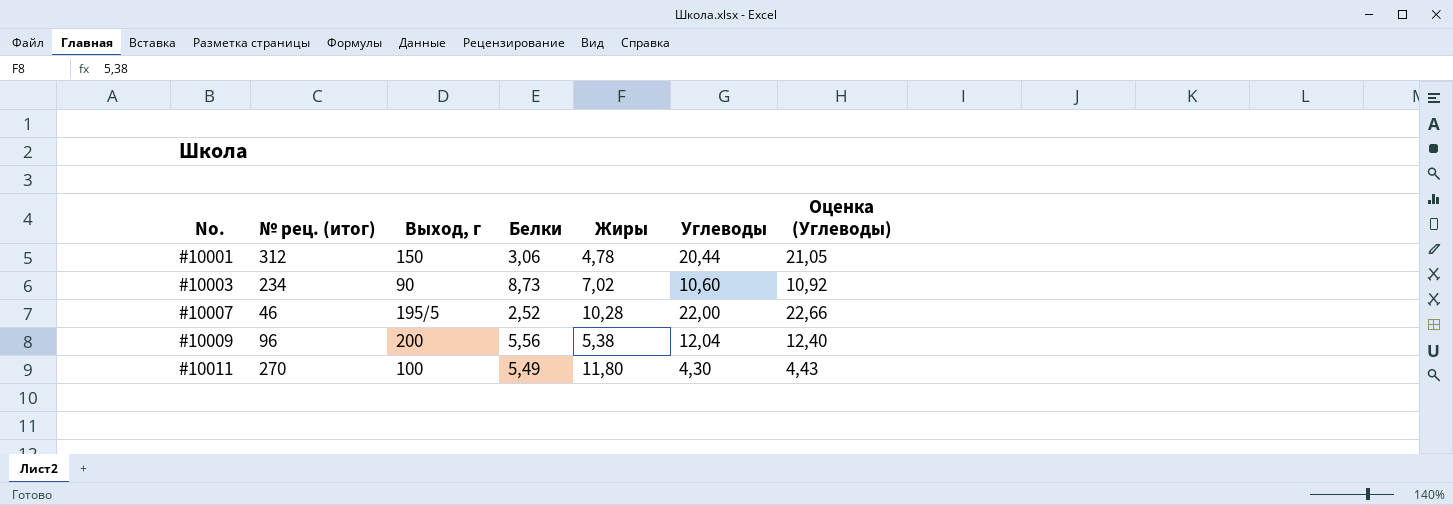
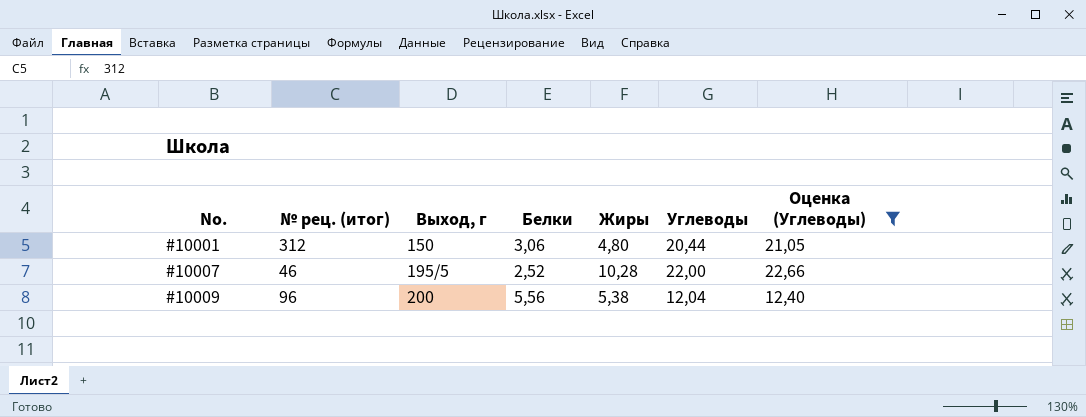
filter: none -> Оценка (Углеводы) >= 12,40
#10001 | Жиры: 4,78 -> 4,80

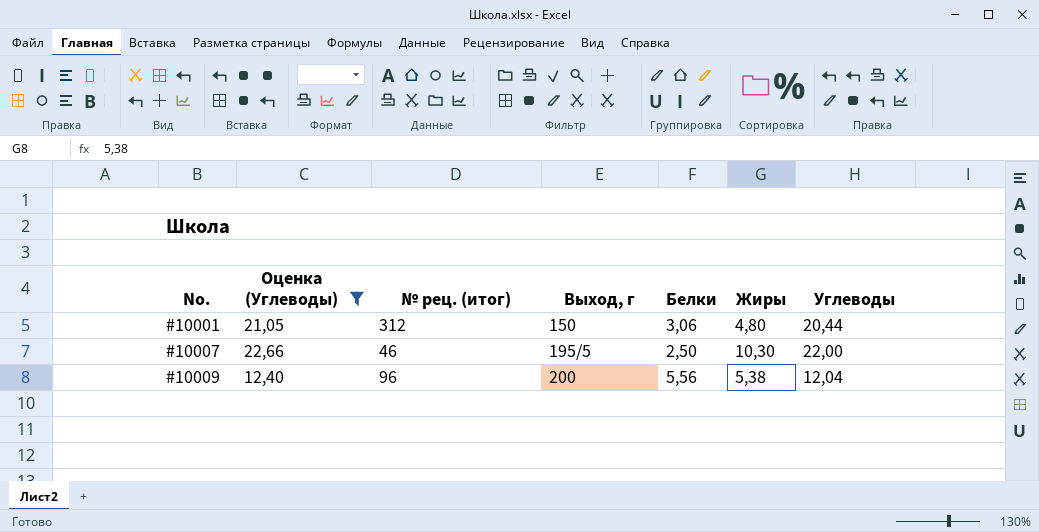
column Оценка (Углеводы) | position: 7 -> 2
#10007 | Белки: 2,52 -> 2,50
#10007 | Жиры: 10,28 -> 10,30

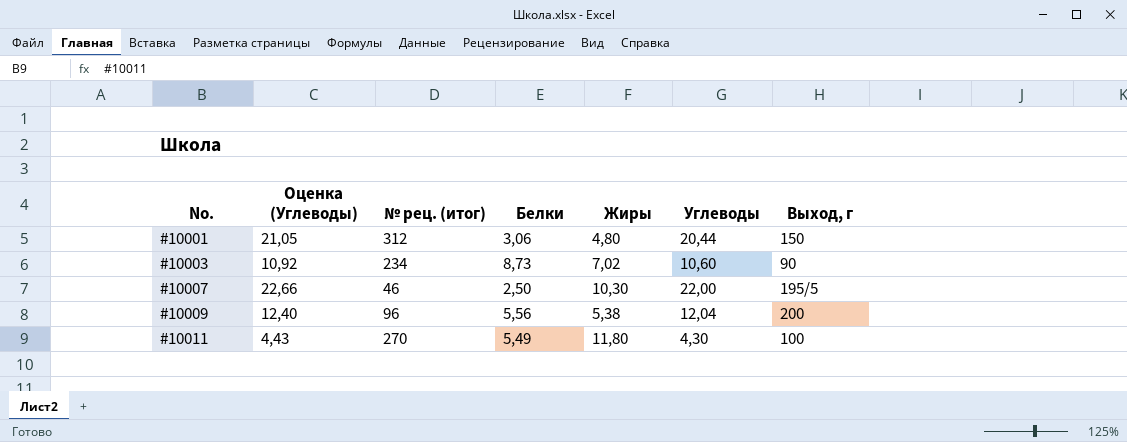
filter: Оценка (Углеводы) >= 12,40 -> none
column Выход, г | position: 4 -> 7

